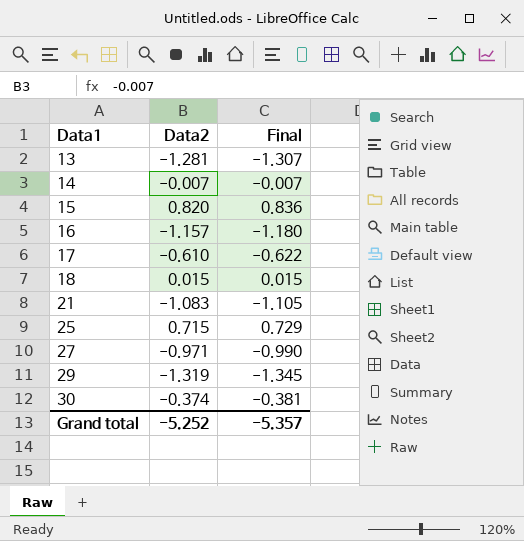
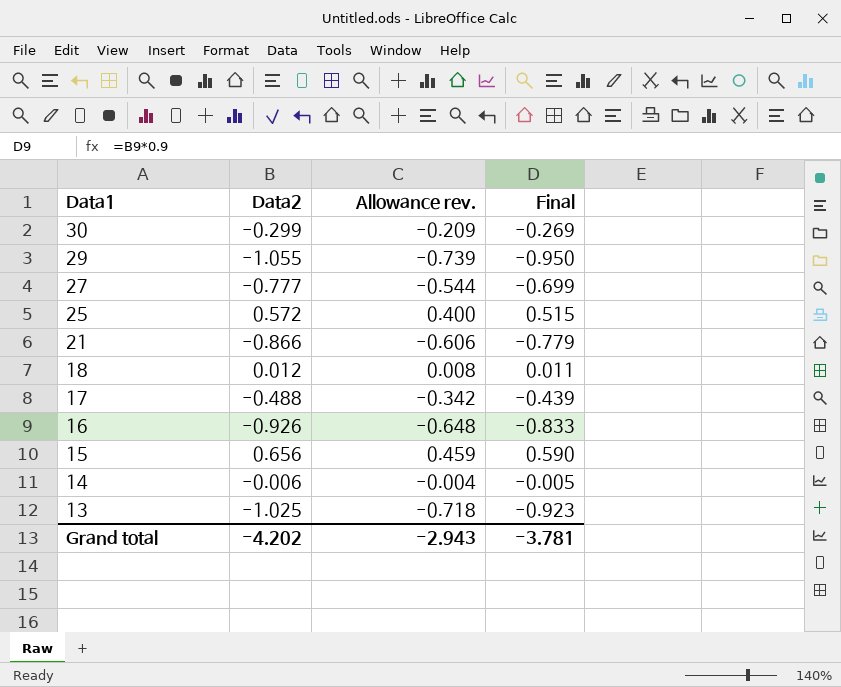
row order: Data1 ascending -> Data1 descending
column Allowance rev. | formula: none -> [Data2] * 0.7
column Final | formula: [Data2] * 1.02 -> [Data2] * 0.9
30 | Data2: -0.374 -> -0.299
29 | Data2: -1.319 -> -1.055
27 | Data2: -0.971 -> -0.777
25 | Data2: 0.715 -> 0.572
21 | Data2: -1.083 -> -0.866
18 | Data2: 0.015 -> 0.012
17 | Data2: -0.610 -> -0.488
16 | Data2: -1.157 -> -0.926
15 | Data2: 0.820 -> 0.656
14 | Data2: -0.007 -> -0.006
13 | Data2: -1.281 -> -1.025
Grand total | Data2: -5.252 -> -4.202
Grand total | Final: -5.357 -> -3.781

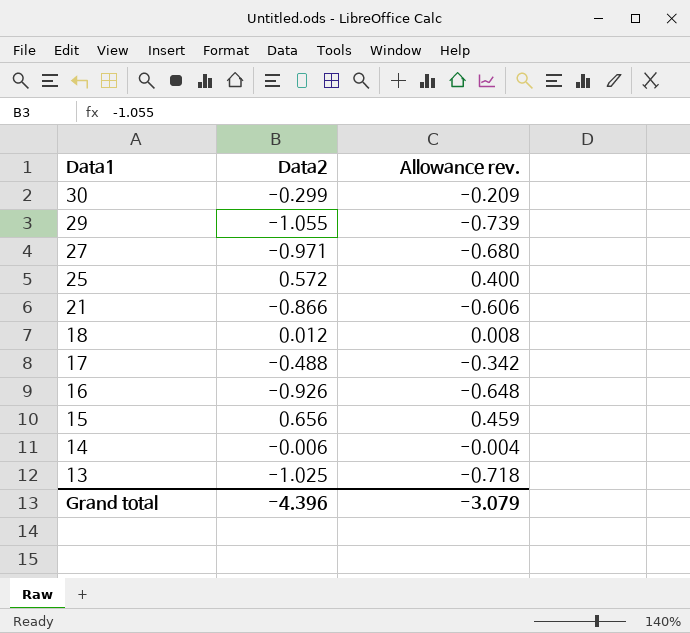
column Final | formula: [Data2] * 0.9 -> none
27 | Data2: -0.777 -> -0.971
27 | Allowance rev.: -0.544 -> -0.680
Grand total | Data2: -4.202 -> -4.396
Grand total | Allowance rev.: -2.943 -> -3.079

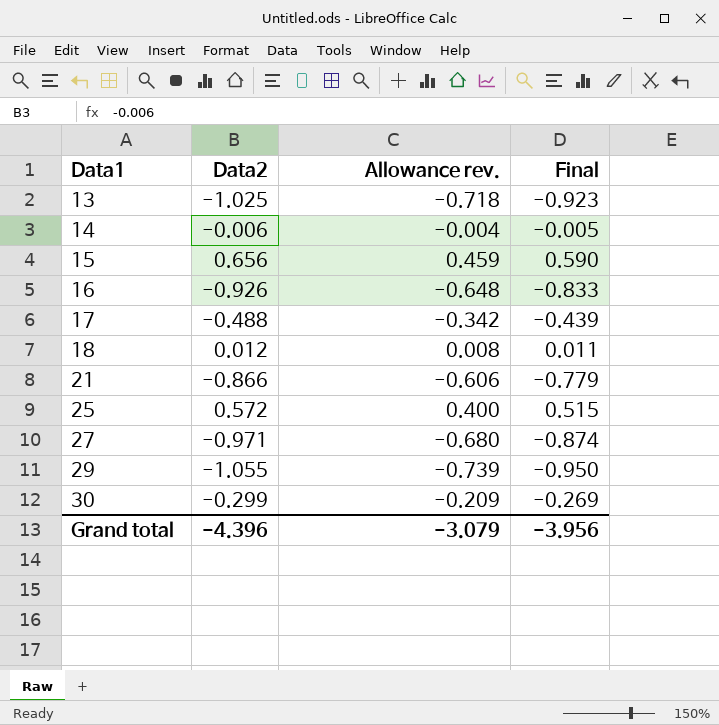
row order: Data1 descending -> Data1 ascending
column Final | formula: none -> [Data2] * 0.9

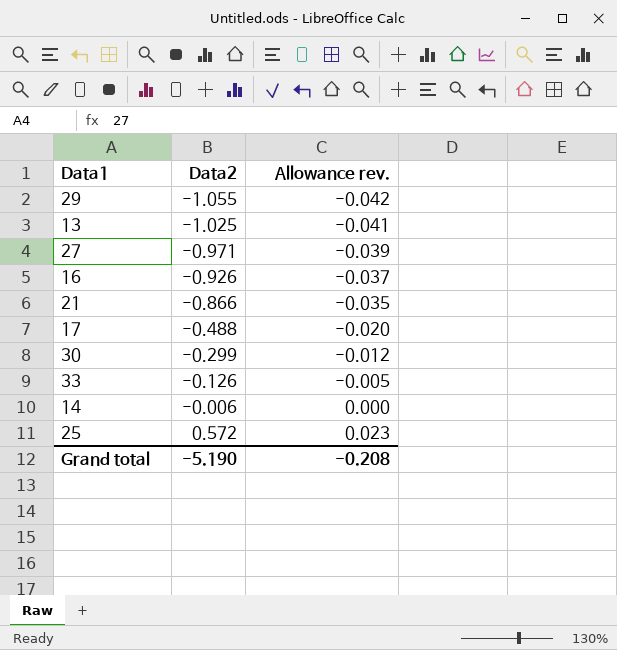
row order: Data1 ascending -> Data2 ascending
column Final | formula: [Data2] * 0.9 -> none
column Allowance rev. | formula: [Data2] * 0.7 -> [Data2] * 0.04
row 15: 0.656 | 0.459 | 0.590 -> none
row 18: 0.012 | 0.008 | 0.011 -> none
row 33: none -> -0.126 | -0.005
Grand total | Data2: -4.396 -> -5.190
Grand total | Allowance rev.: -3.079 -> -0.208

